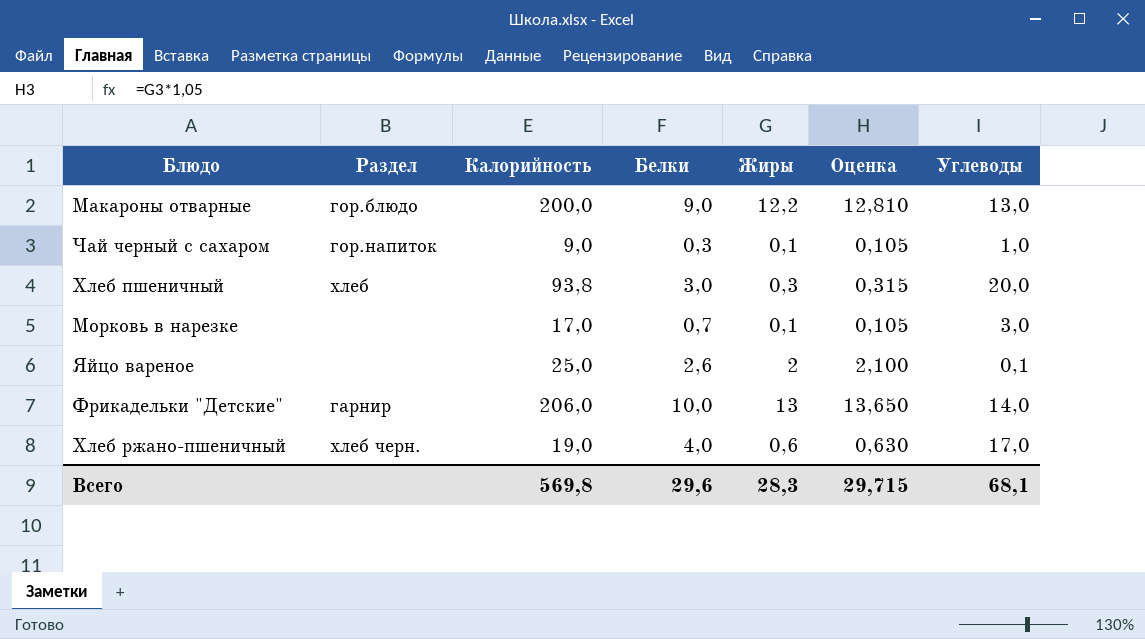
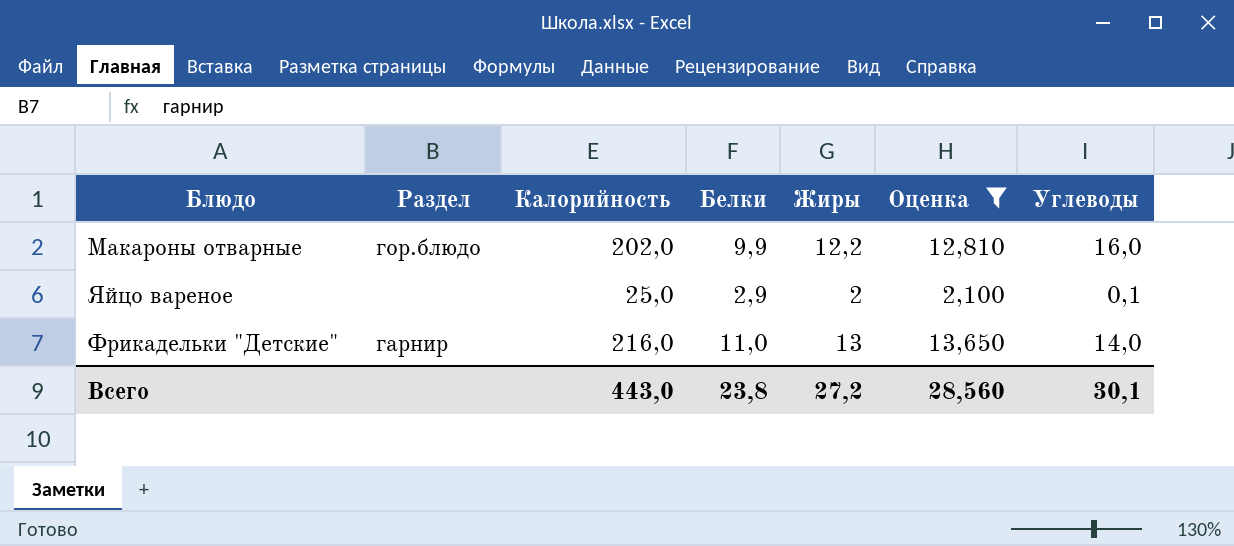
filter: none -> Оценка >= 2,100
Макароны отварные | Калорийность: 200,0 -> 202,0
Макароны отварные | Белки: 9,0 -> 9,9
Макароны отварные | Углеводы: 13,0 -> 16,0
Яйцо вареное | Белки: 2,6 -> 2,9
Фрикадельки "Детские" | Калорийность: 206,0 -> 216,0
Фрикадельки "Детские" | Белки: 10,0 -> 11,0
Всего | Калорийность: 569,8 -> 443,0
Всего | Белки: 29,6 -> 23,8
Всего | Жиры: 28,3 -> 27,2
Всего | Оценка: 29,715 -> 28,560
Всего | Углеводы: 68,1 -> 30,1

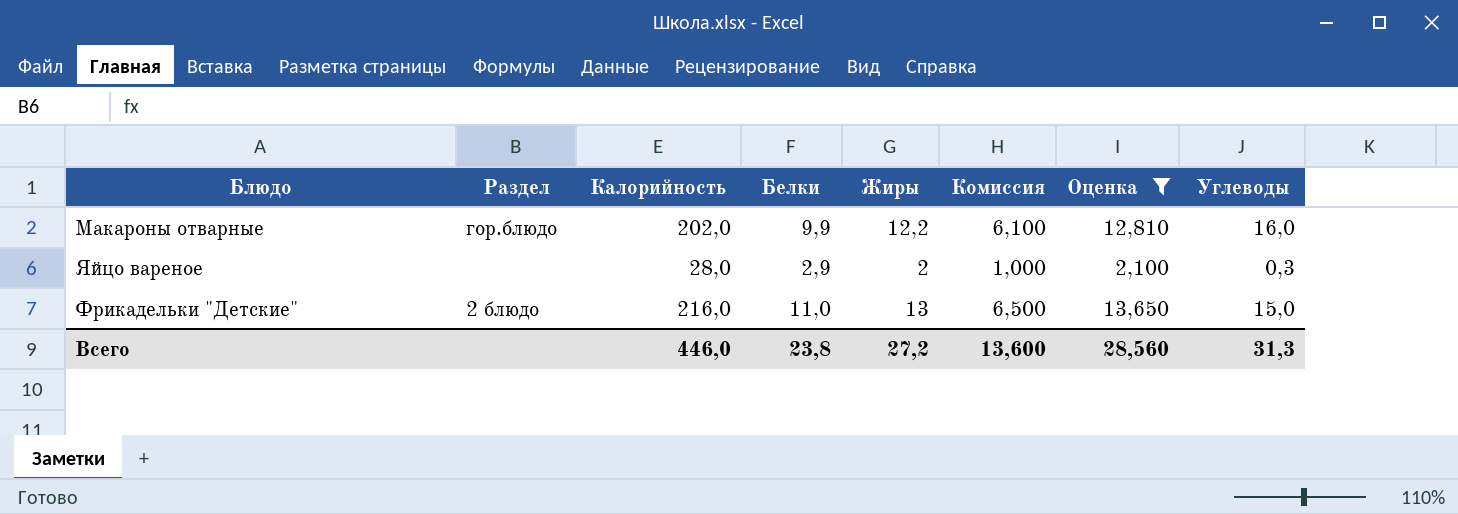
column Комиссия | formula: none -> [Жиры] * 0,5
Яйцо вареное | Калорийность: 25,0 -> 28,0
Яйцо вареное | Углеводы: 0,1 -> 0,3
Фрикадельки "Детские" | Раздел: гарнир -> 2 блюдо
Фрикадельки "Детские" | Углеводы: 14,0 -> 15,0
Всего | Калорийность: 443,0 -> 446,0
Всего | Углеводы: 30,1 -> 31,3

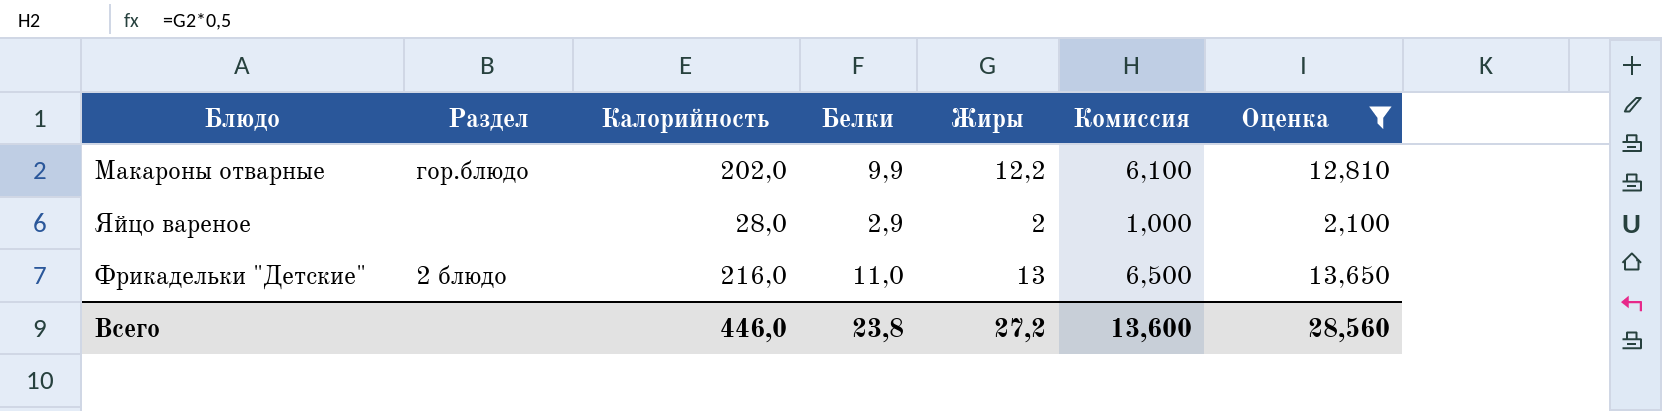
column Углеводы | position: 8 -> none

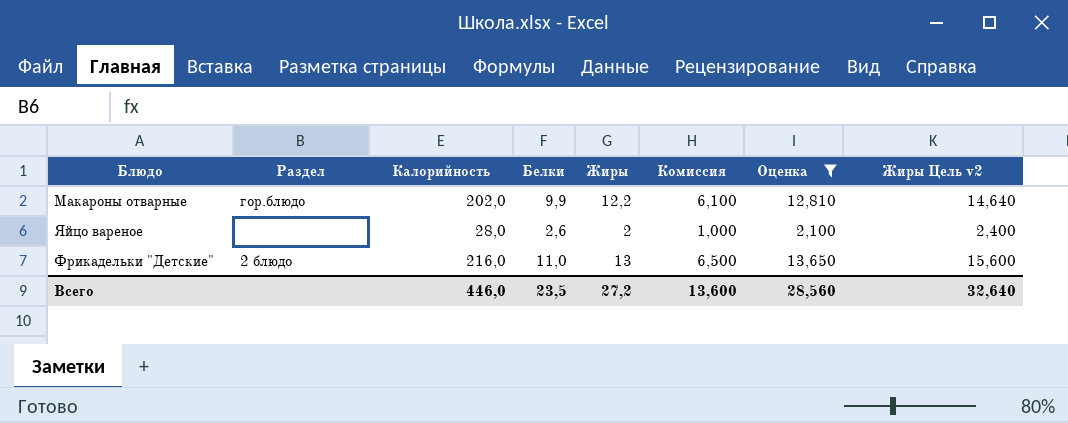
column Жиры Цель v2 | formula: none -> [Жиры] * 1,2
Яйцо вареное | Белки: 2,9 -> 2,6
Всего | Белки: 23,8 -> 23,5

